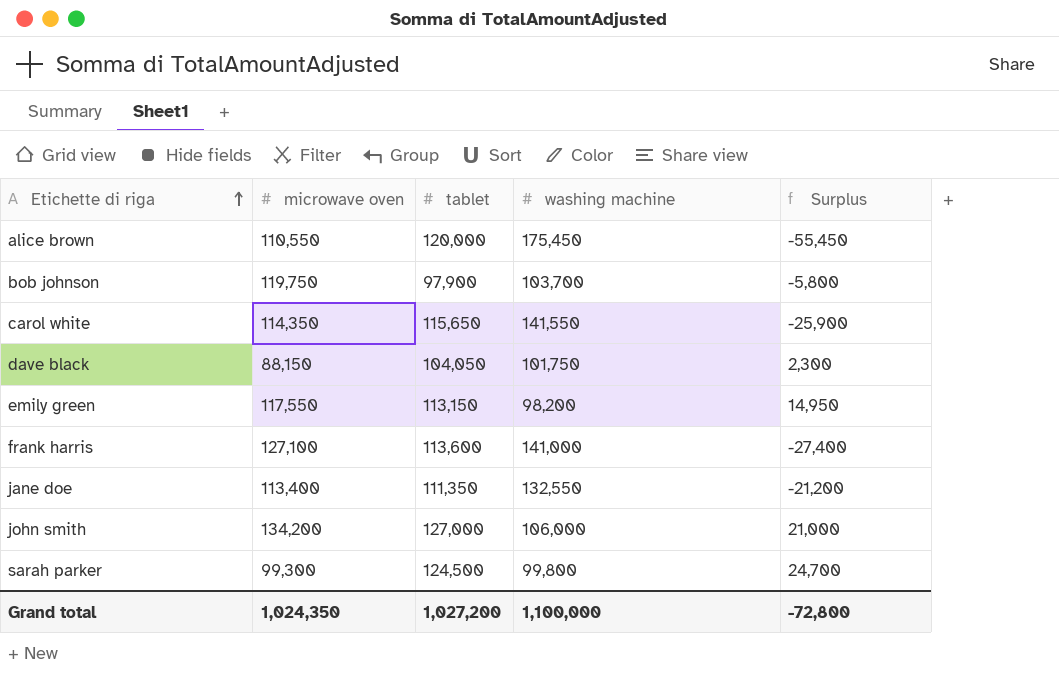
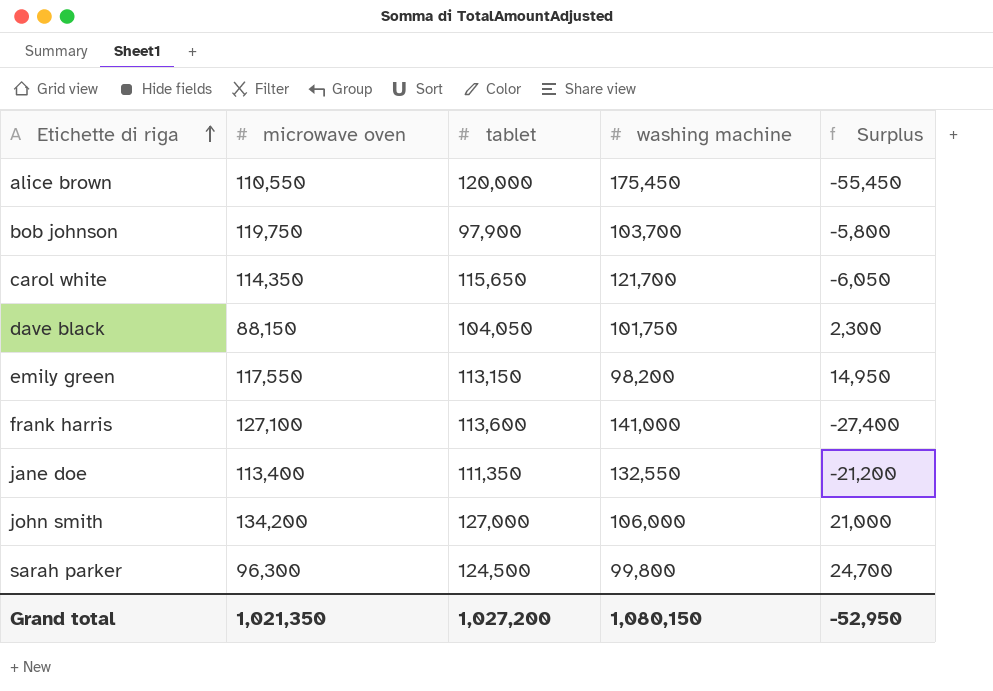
carol white | washing machine: 141,550 -> 121,700
carol white | Surplus: -25,900 -> -6,050
sarah parker | microwave oven: 99,300 -> 96,300
Grand total | microwave oven: 1,024,350 -> 1,021,350
Grand total | washing machine: 1,100,000 -> 1,080,150
Grand total | Surplus: -72,800 -> -52,950

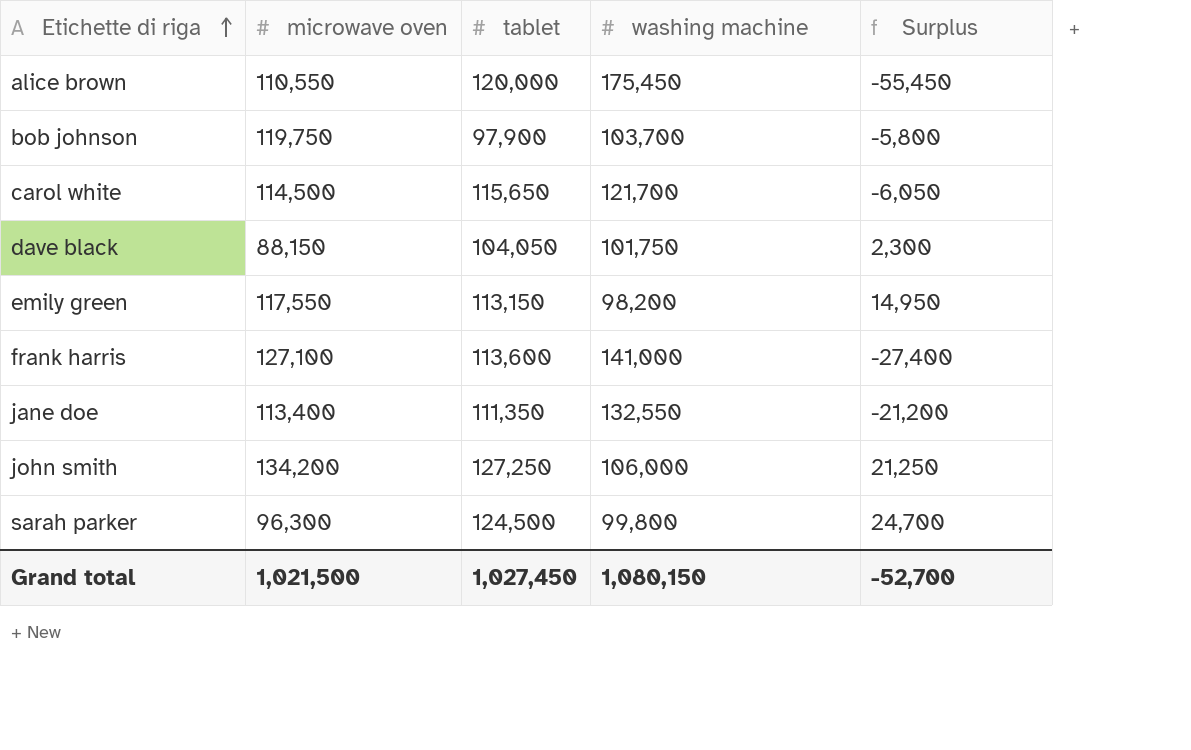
carol white | microwave oven: 114,350 -> 114,500
john smith | tablet: 127,000 -> 127,250
john smith | Surplus: 21,000 -> 21,250
Grand total | microwave oven: 1,021,350 -> 1,021,500
Grand total | tablet: 1,027,200 -> 1,027,450
Grand total | Surplus: -52,950 -> -52,700

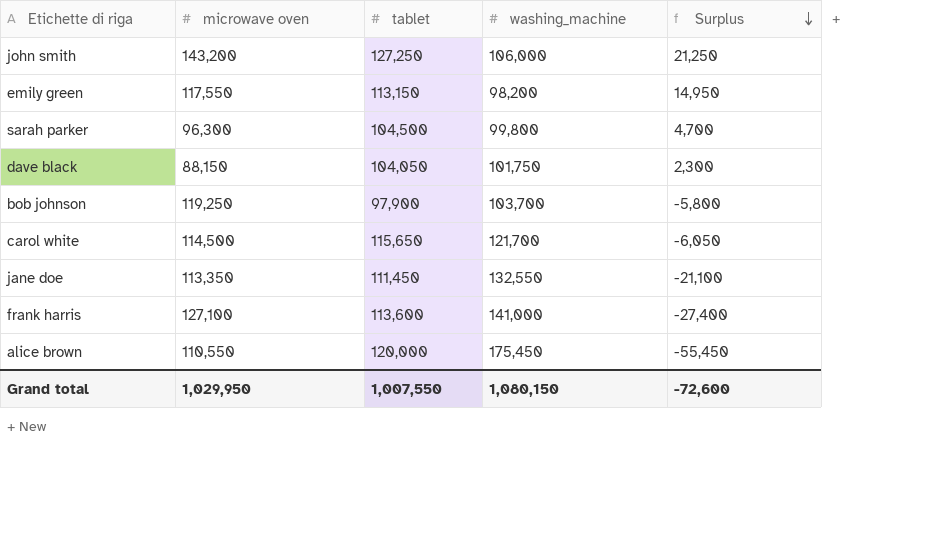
row order: Etichette di riga ascending -> Surplus descending
column name: washing machine -> washing_machine
john smith | microwave oven: 134,200 -> 143,200
sarah parker | tablet: 124,500 -> 104,500
sarah parker | Surplus: 24,700 -> 4,700
bob johnson | microwave oven: 119,750 -> 119,250
jane doe | microwave oven: 113,400 -> 113,350
jane doe | tablet: 111,350 -> 111,450
jane doe | Surplus: -21,200 -> -21,100
Grand total | microwave oven: 1,021,500 -> 1,029,950
Grand total | tablet: 1,027,450 -> 1,007,550
Grand total | Surplus: -52,700 -> -72,600

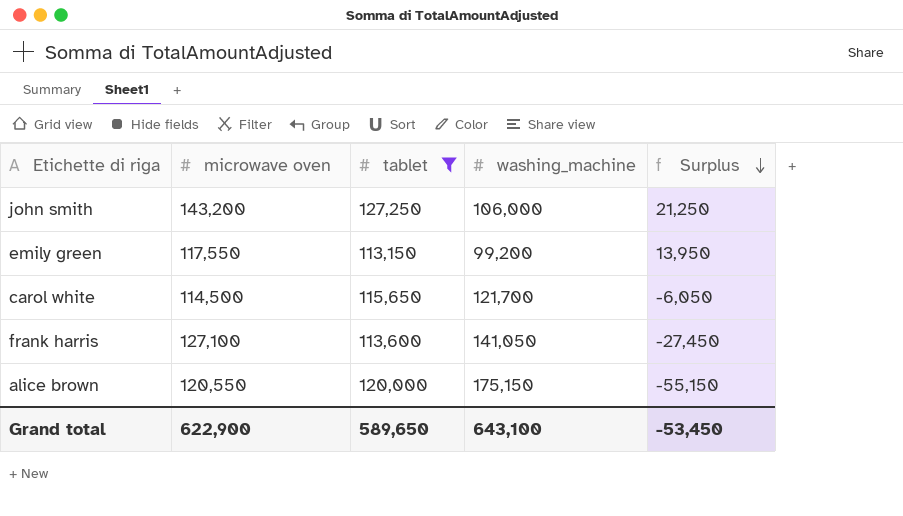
filter: none -> tablet >= 113,150
emily green | washing_machine: 98,200 -> 99,200
emily green | Surplus: 14,950 -> 13,950
frank harris | washing_machine: 141,000 -> 141,050
frank harris | Surplus: -27,400 -> -27,450
alice brown | microwave oven: 110,550 -> 120,550
alice brown | washing_machine: 175,450 -> 175,150
alice brown | Surplus: -55,450 -> -55,150
Grand total | microwave oven: 1,029,950 -> 622,900
Grand total | tablet: 1,007,550 -> 589,650
Grand total | washing_machine: 1,080,150 -> 643,100
Grand total | Surplus: -72,600 -> -53,450

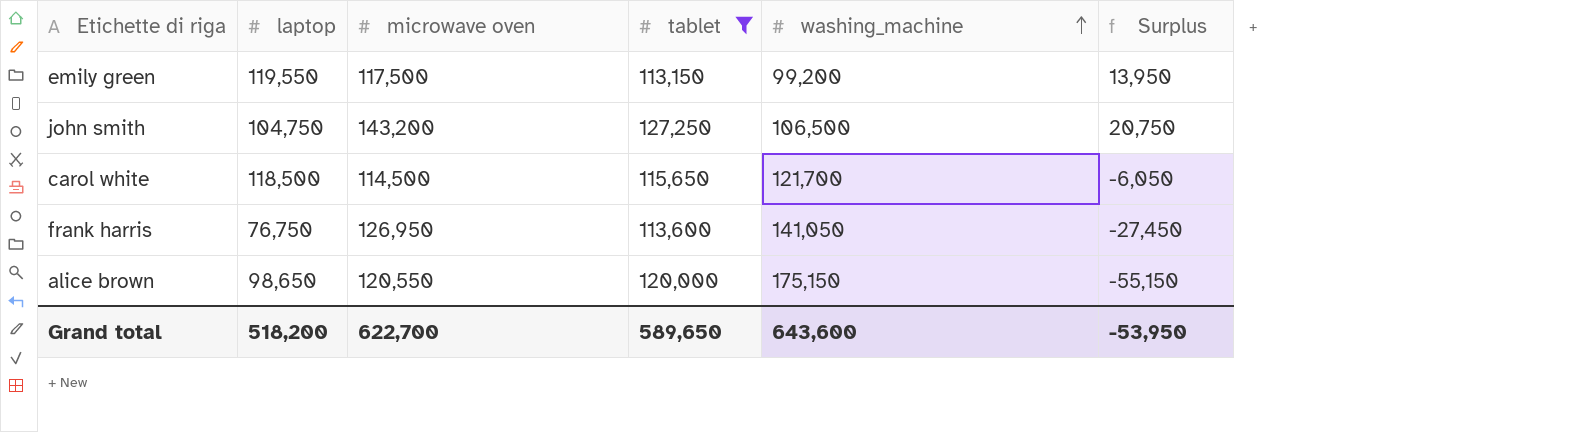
row order: Surplus descending -> washing_machine ascending
column laptop | position: none -> 2
emily green | microwave oven: 117,550 -> 117,500
john smith | washing_machine: 106,000 -> 106,500
john smith | Surplus: 21,250 -> 20,750
frank harris | microwave oven: 127,100 -> 126,950
Grand total | microwave oven: 622,900 -> 622,700
Grand total | washing_machine: 643,100 -> 643,600
Grand total | Surplus: -53,450 -> -53,950

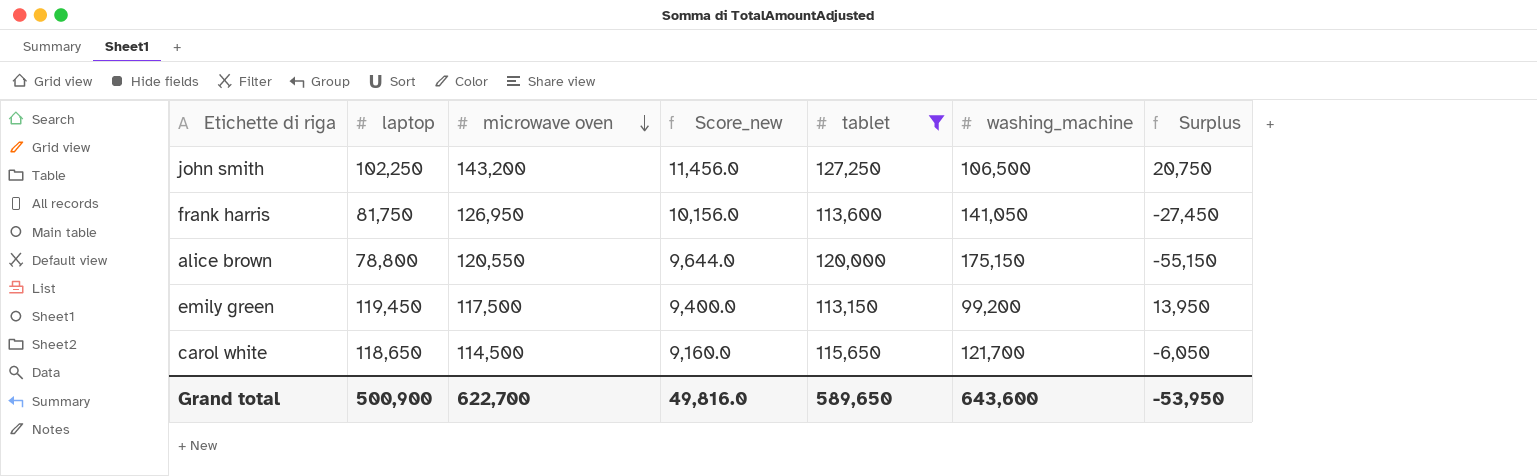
row order: washing_machine ascending -> microwave oven descending
column Score_new | formula: none -> [microwave oven] * 0.08
john smith | laptop: 104,750 -> 102,250
frank harris | laptop: 76,750 -> 81,750
alice brown | laptop: 98,650 -> 78,800
emily green | laptop: 119,550 -> 119,450
carol white | laptop: 118,500 -> 118,650
Grand total | laptop: 518,200 -> 500,900

